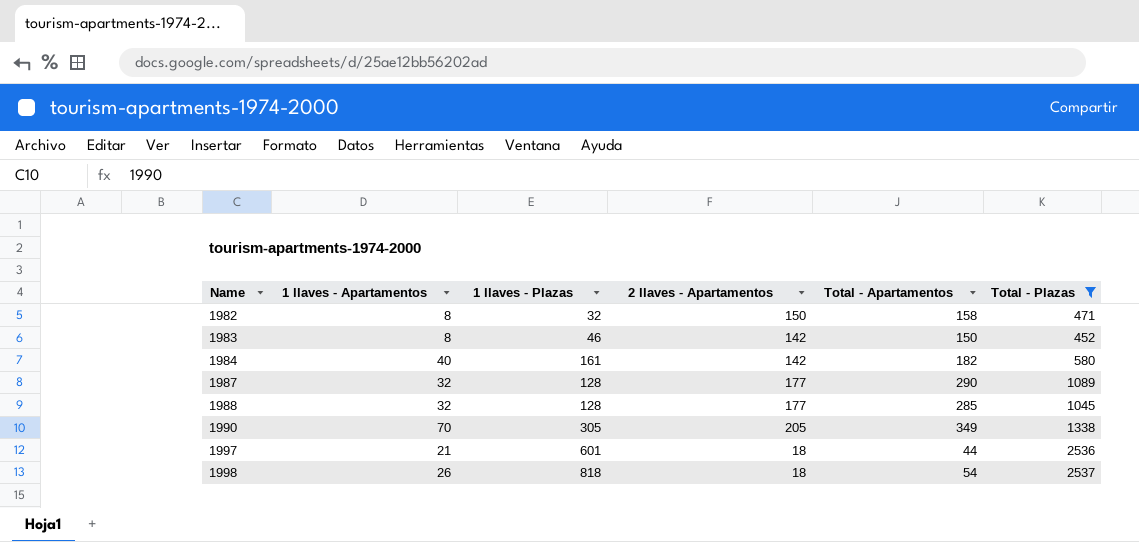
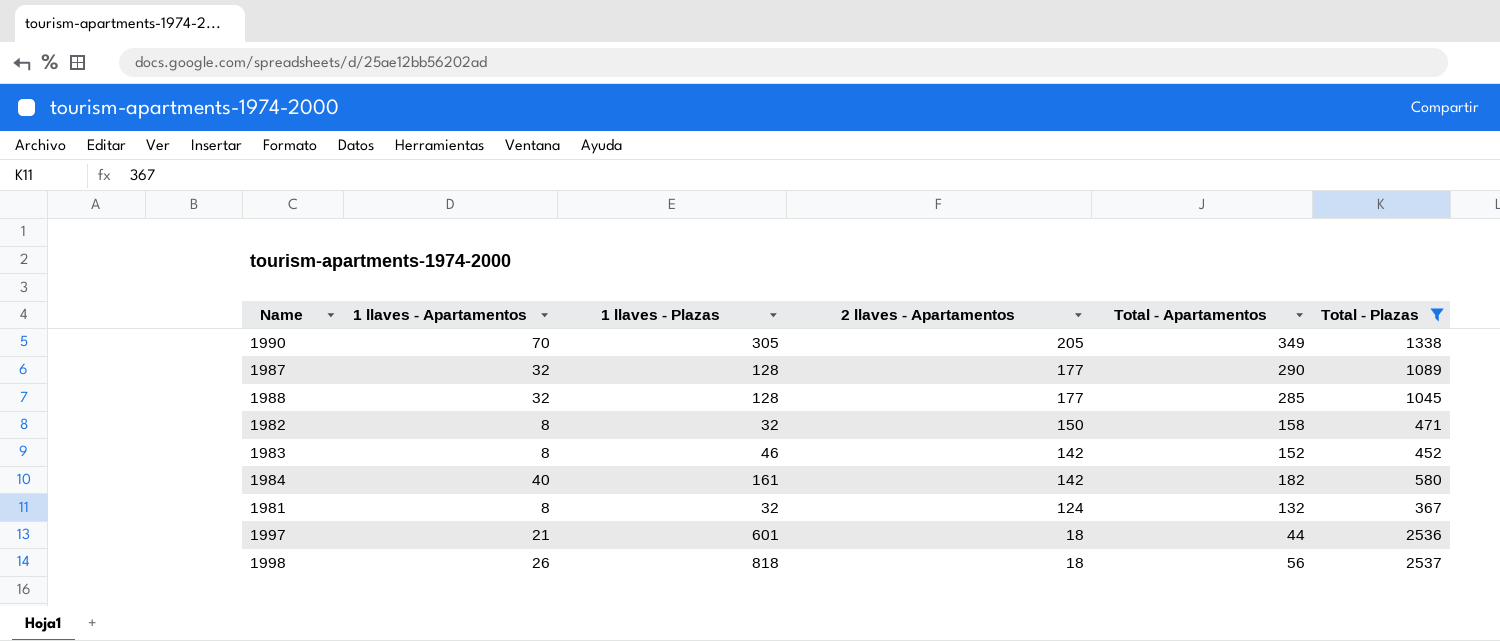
row order: Name ascending -> 2 llaves - Apartamentos descending
1983 | Total - Apartamentos: 150 -> 152
row 1981: none -> 8 | 32 | 124 | 132 | 367
1998 | Total - Apartamentos: 54 -> 56

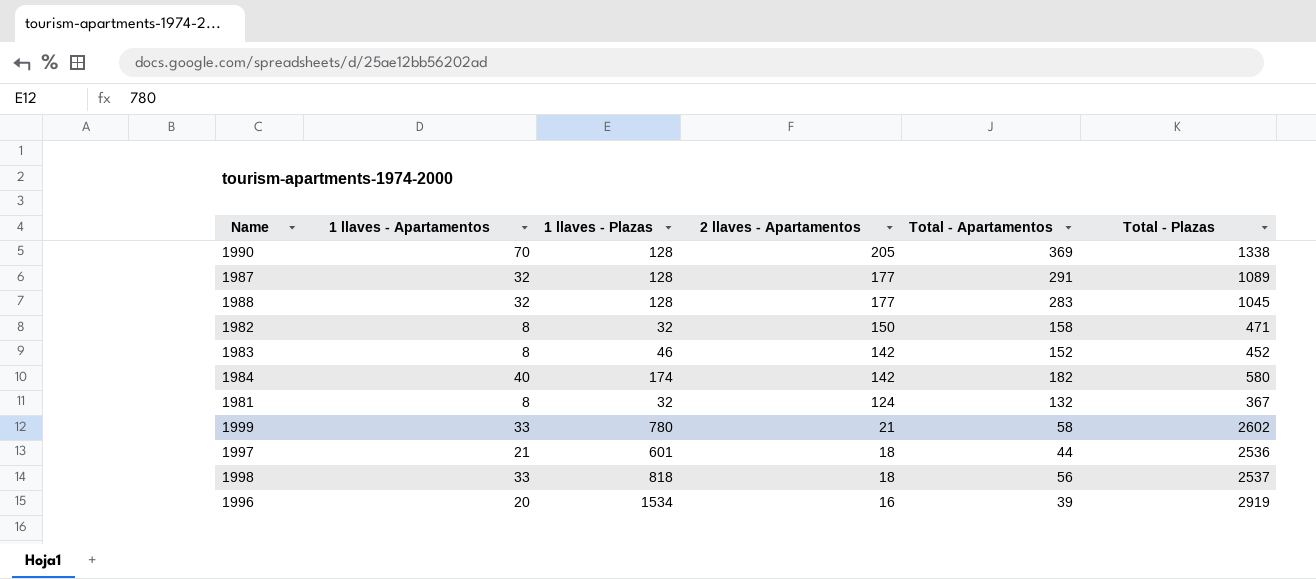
filter: Total - Plazas <= 2537 -> none
1990 | 1 llaves - Plazas: 305 -> 128
1990 | Total - Apartamentos: 349 -> 369
1987 | Total - Apartamentos: 290 -> 291
1988 | Total - Apartamentos: 285 -> 283
1984 | 1 llaves - Plazas: 161 -> 174
1998 | 1 llaves - Apartamentos: 26 -> 33

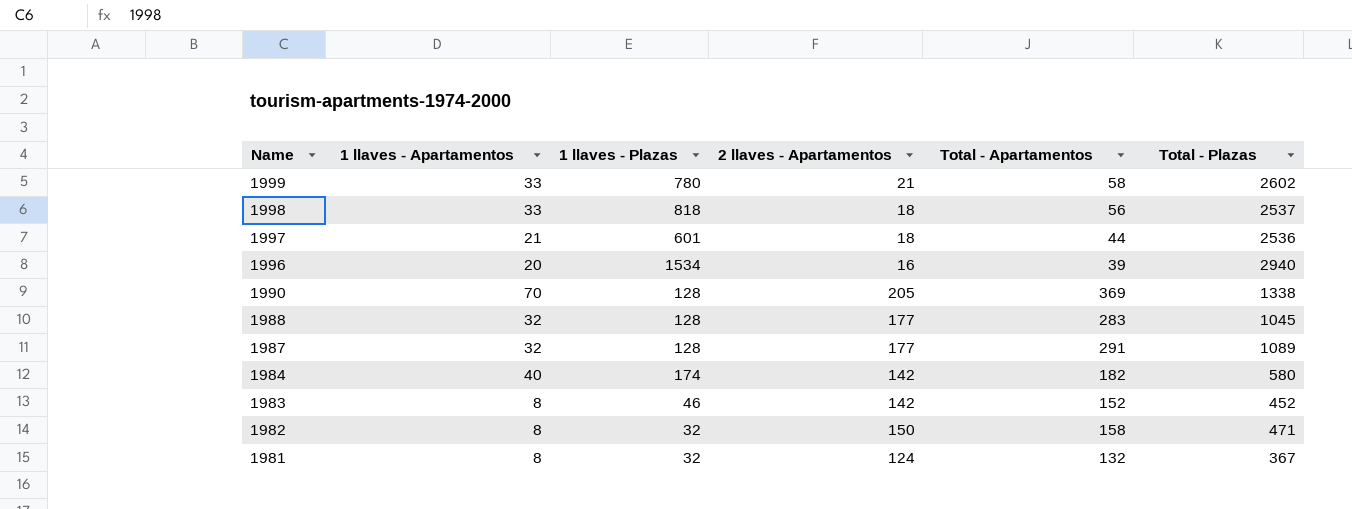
row order: 2 llaves - Apartamentos descending -> Name descending
1996 | Total - Plazas: 2919 -> 2940

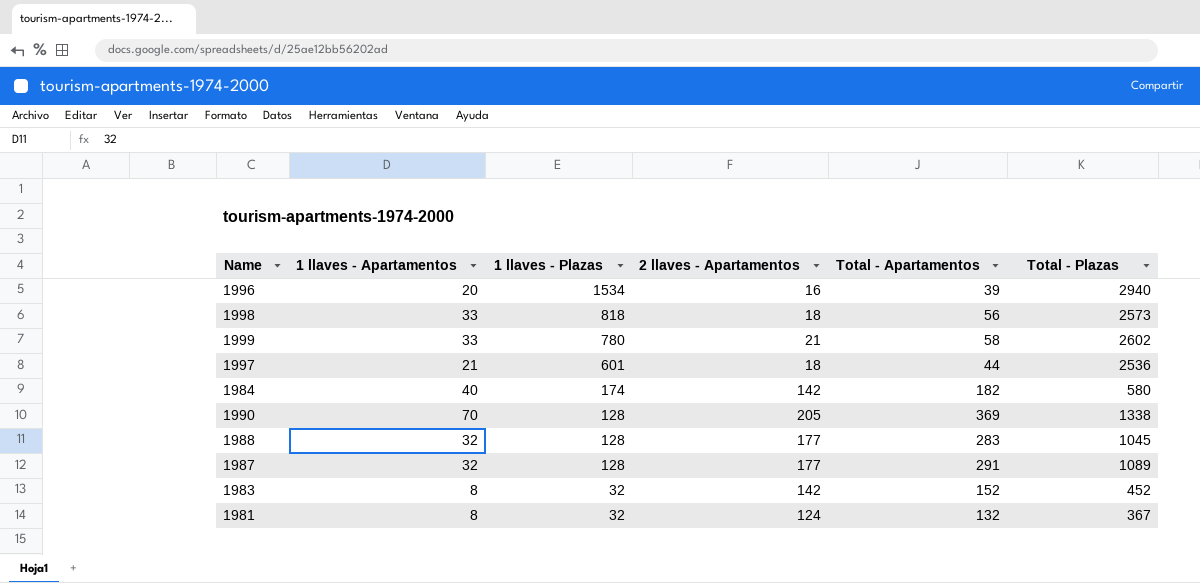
row order: Name descending -> 1 llaves - Plazas descending
row 1982: 8 | 32 | 150 | 158 | 471 -> none
1998 | Total - Plazas: 2537 -> 2573
1983 | 1 llaves - Plazas: 46 -> 32

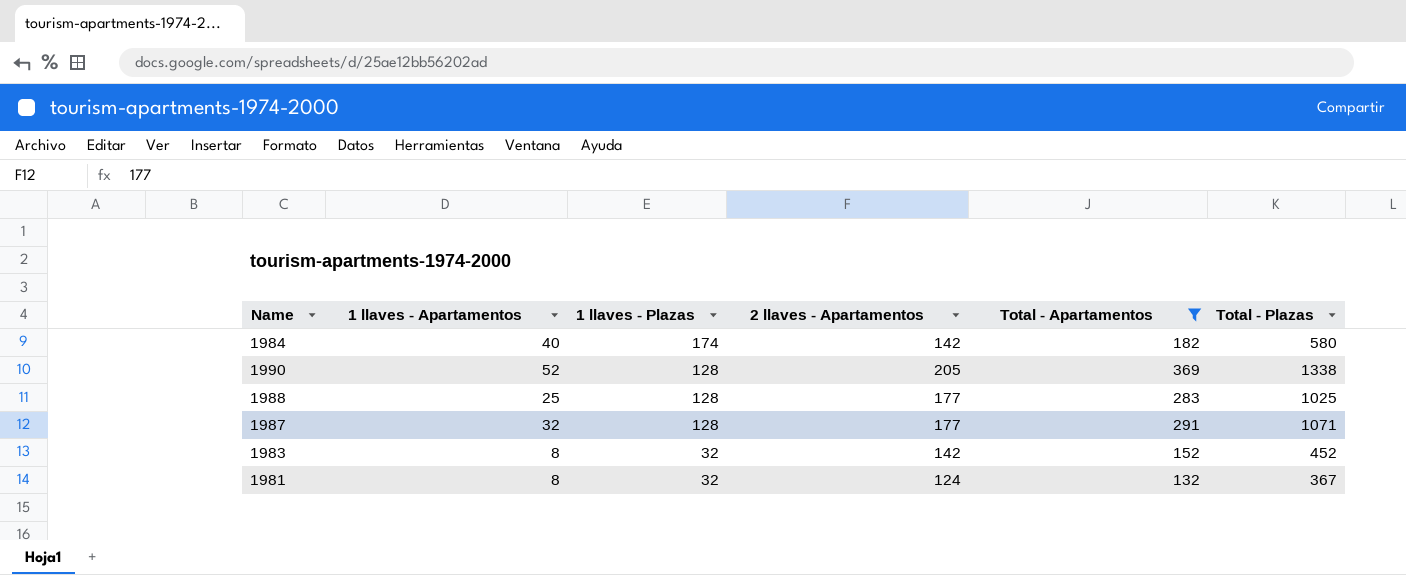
filter: none -> Total - Apartamentos >= 132
1990 | 1 llaves - Apartamentos: 70 -> 52
1988 | 1 llaves - Apartamentos: 32 -> 25
1988 | Total - Plazas: 1045 -> 1025
1987 | Total - Plazas: 1089 -> 1071

